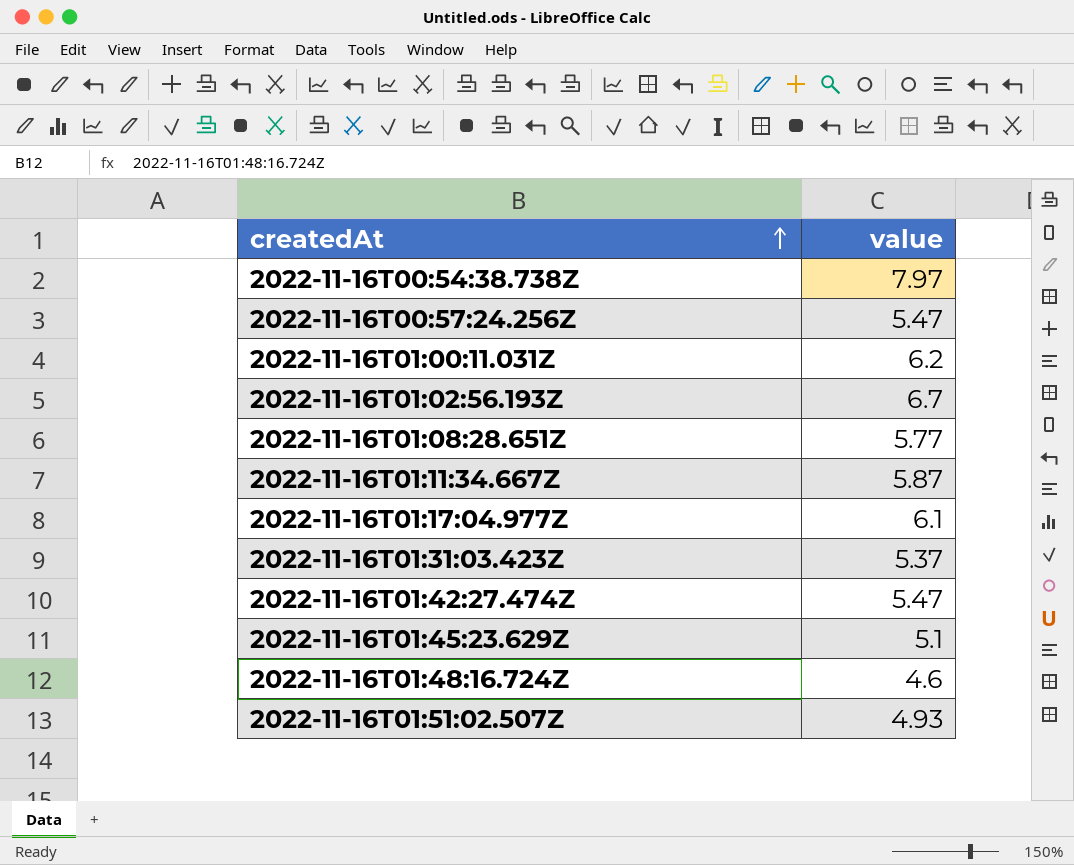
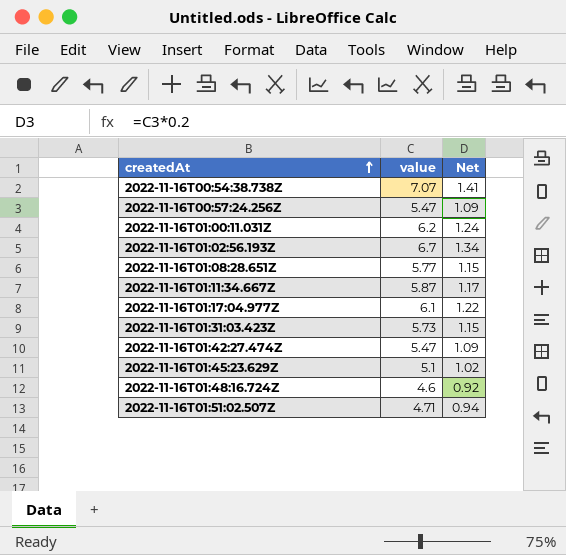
column Net | formula: none -> [value] * 0.2
2022-11-16T00:54:38.738Z | value: 7.97 -> 7.07
2022-11-16T01:31:03.423Z | value: 5.37 -> 5.73
2022-11-16T01:51:02.507Z | value: 4.93 -> 4.71

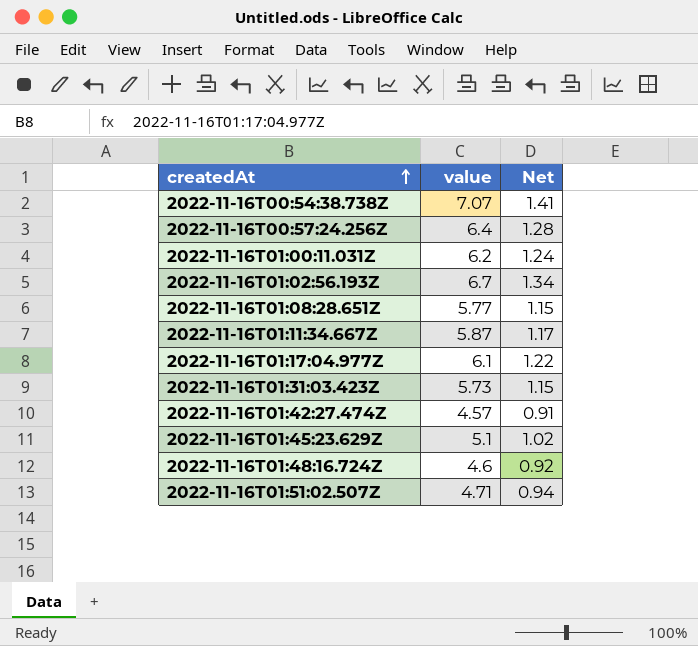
2022-11-16T00:57:24.256Z | value: 5.47 -> 6.4
2022-11-16T00:57:24.256Z | Net: 1.09 -> 1.28
2022-11-16T01:42:27.474Z | value: 5.47 -> 4.57
2022-11-16T01:42:27.474Z | Net: 1.09 -> 0.91

